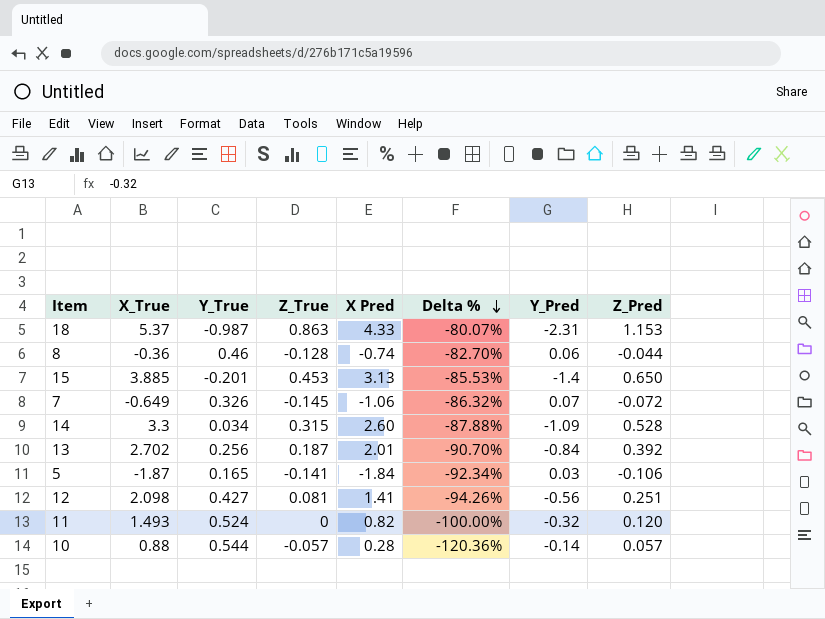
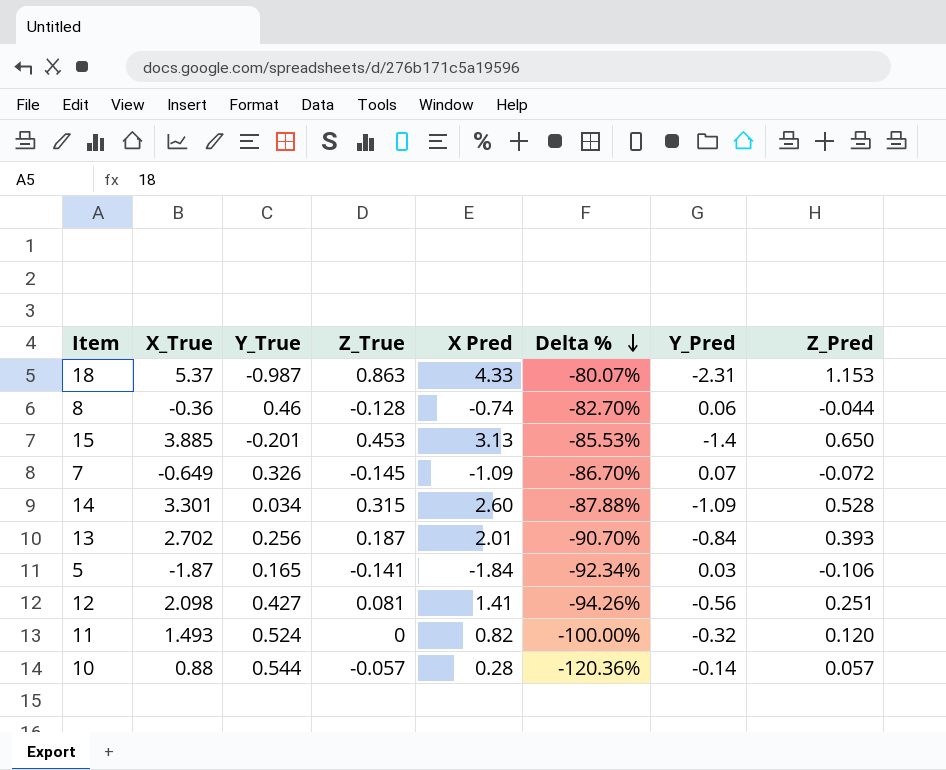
7 | X Pred: -1.06 -> -1.09
7 | Delta %: -86.32% -> -86.70%
14 | X_True: 3.3 -> 3.301
13 | Z_Pred: 0.392 -> 0.393

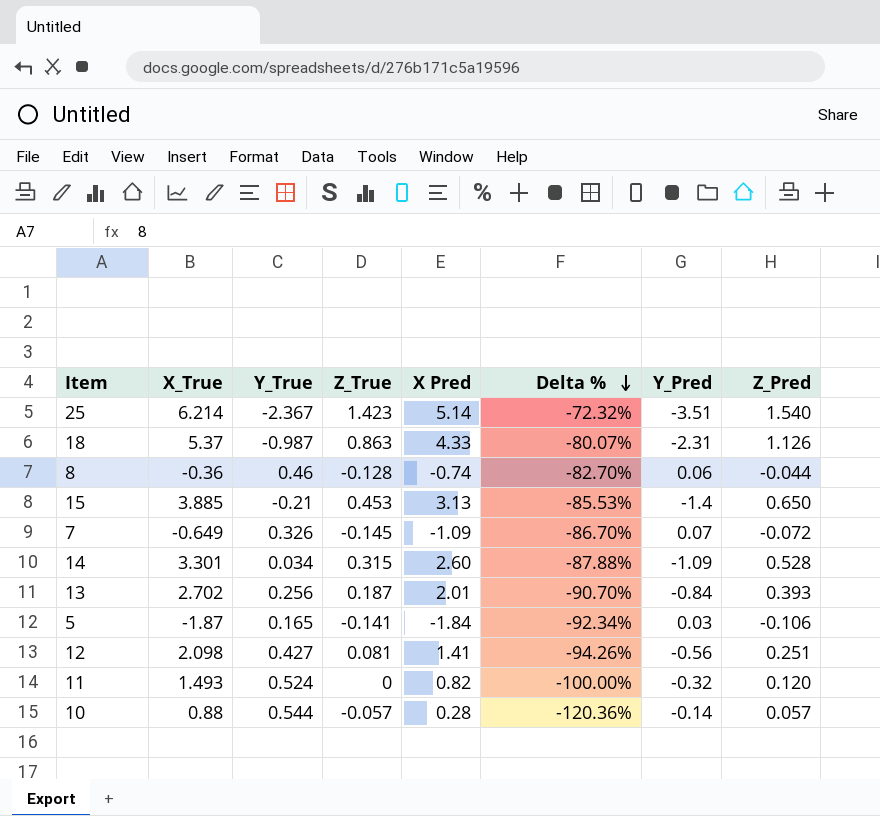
row 25: none -> 6.214 | -2.367 | 1.423 | 5.14 | -72.32% | -3.51 | 1.540
18 | Z_Pred: 1.153 -> 1.126
15 | Y_True: -0.201 -> -0.21

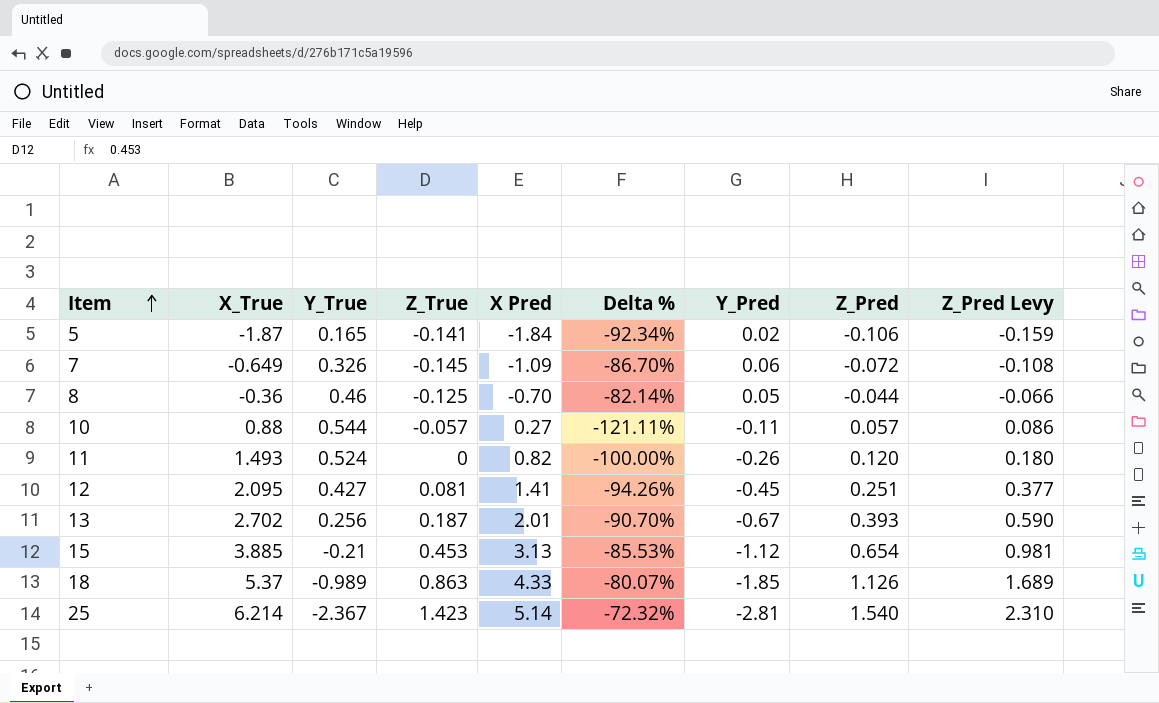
row order: Delta % descending -> Item ascending
column Z_Pred Levy | formula: none -> [Z_Pred] * 1.5
row 14: 3.301 | 0.034 | 0.315 | 2.60 | -87.88% | -1.09 | 0.528 -> none
5 | Y_Pred: 0.03 -> 0.02
7 | Y_Pred: 0.07 -> 0.06
8 | Z_True: -0.128 -> -0.125
8 | X Pred: -0.74 -> -0.70
8 | Delta %: -82.70% -> -82.14%
8 | Y_Pred: 0.06 -> 0.05
10 | X Pred: 0.28 -> 0.27
10 | Delta %: -120.36% -> -121.11%
10 | Y_Pred: -0.14 -> -0.11
11 | Y_Pred: -0.32 -> -0.26
12 | X_True: 2.098 -> 2.095
12 | Y_Pred: -0.56 -> -0.45
13 | Y_Pred: -0.84 -> -0.67
15 | Y_Pred: -1.4 -> -1.12
15 | Z_Pred: 0.650 -> 0.654
18 | Y_True: -0.987 -> -0.989
18 | Y_Pred: -2.31 -> -1.85
25 | Y_Pred: -3.51 -> -2.81

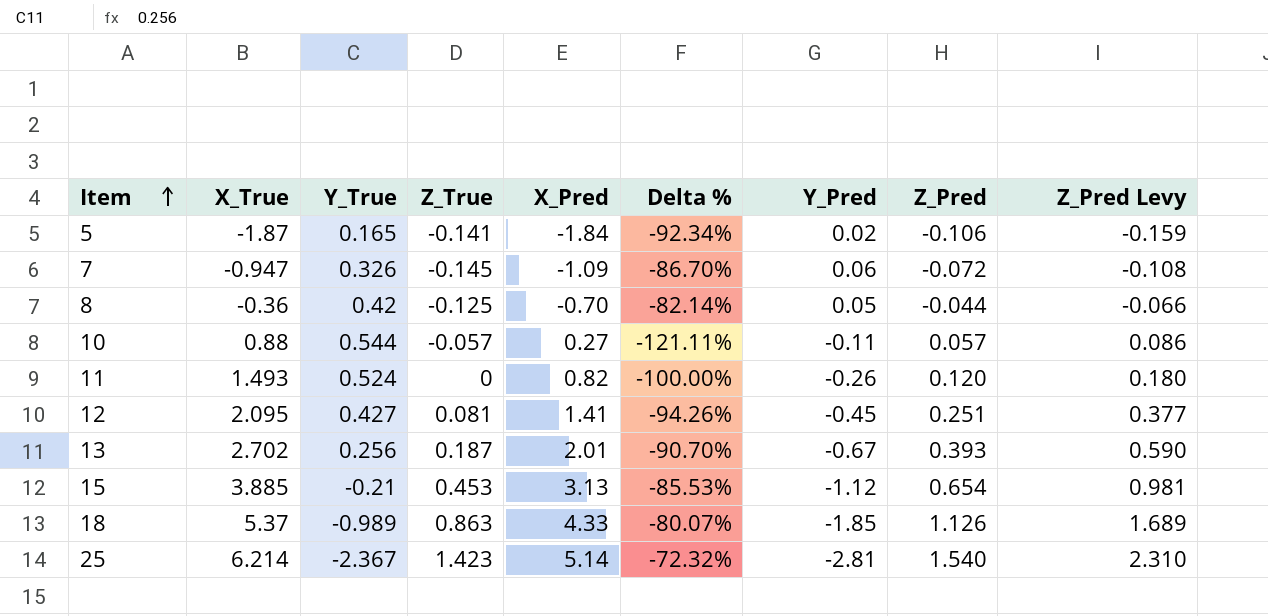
column name: X Pred -> X_Pred
7 | X_True: -0.649 -> -0.947
8 | Y_True: 0.46 -> 0.42

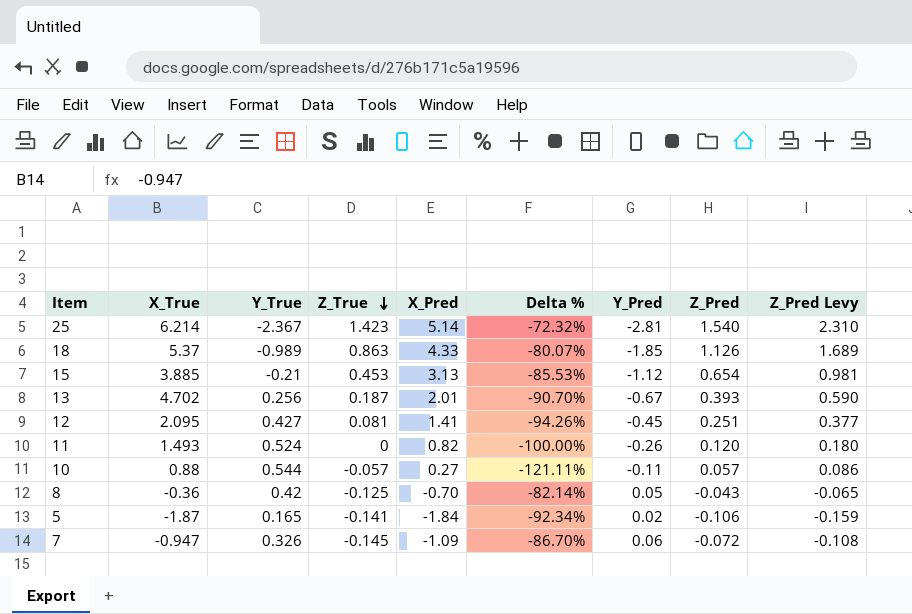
row order: Item ascending -> Z_True descending
13 | X_True: 2.702 -> 4.702
8 | Z_Pred: -0.044 -> -0.043
8 | Z_Pred Levy: -0.066 -> -0.065

